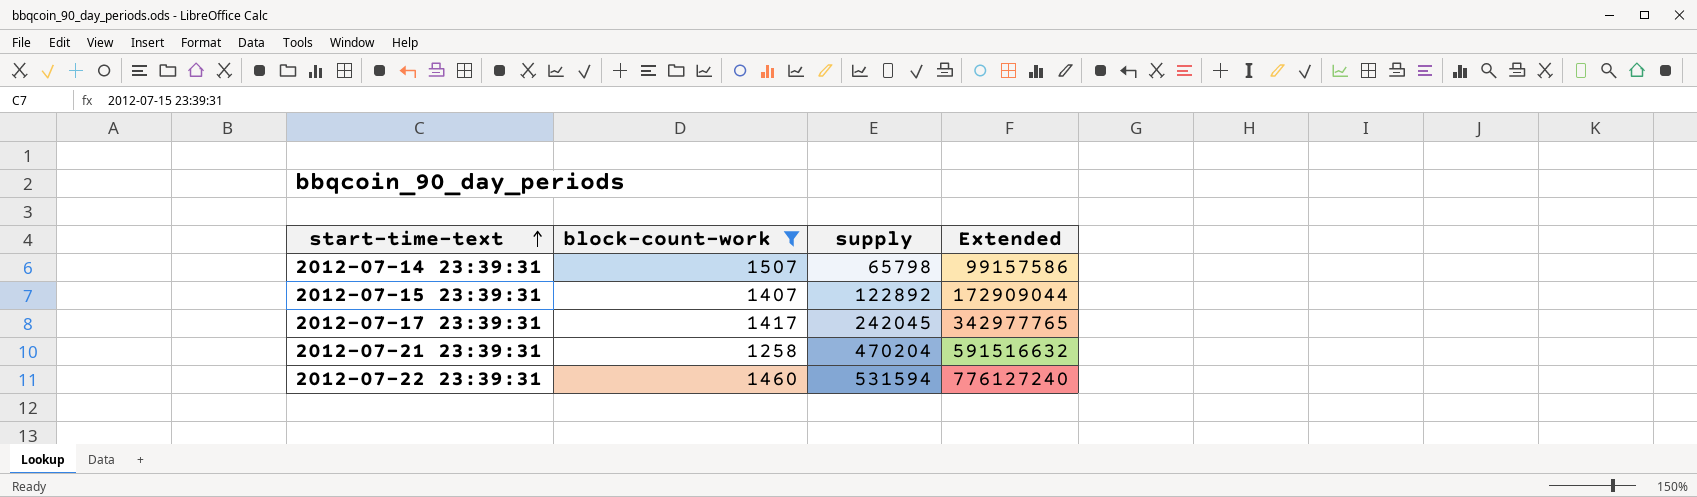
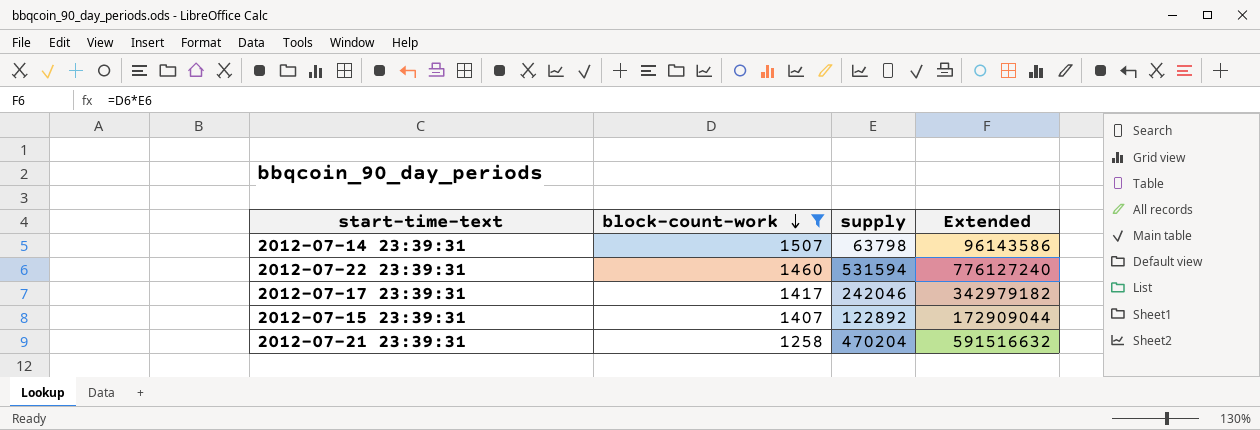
row order: start-time-text ascending -> block-count-work descending
2012-07-14 23:39:31 | supply: 65798 -> 63798
2012-07-14 23:39:31 | Extended: 99157586 -> 96143586
2012-07-17 23:39:31 | supply: 242045 -> 242046
2012-07-17 23:39:31 | Extended: 342977765 -> 342979182

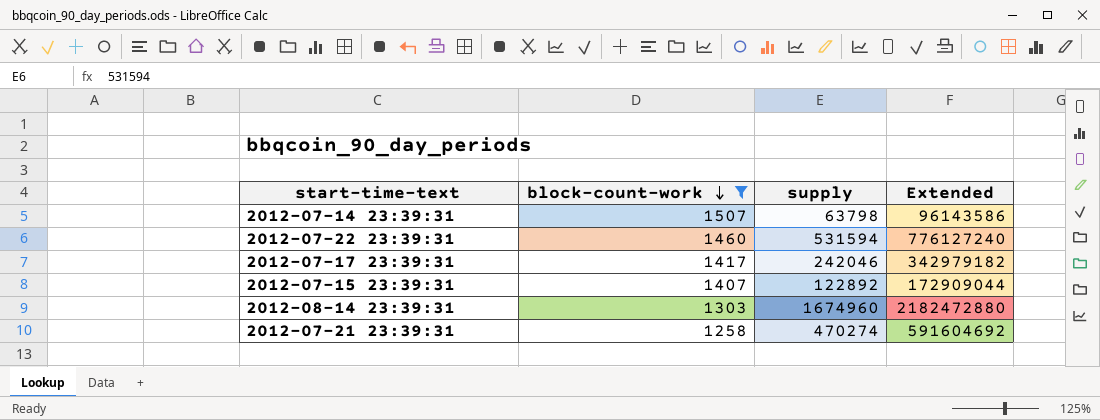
row 2012-08-14 23:39:31: none -> 1303 | 1674960 | 2182472880
2012-07-21 23:39:31 | supply: 470204 -> 470274
2012-07-21 23:39:31 | Extended: 591516632 -> 591604692

